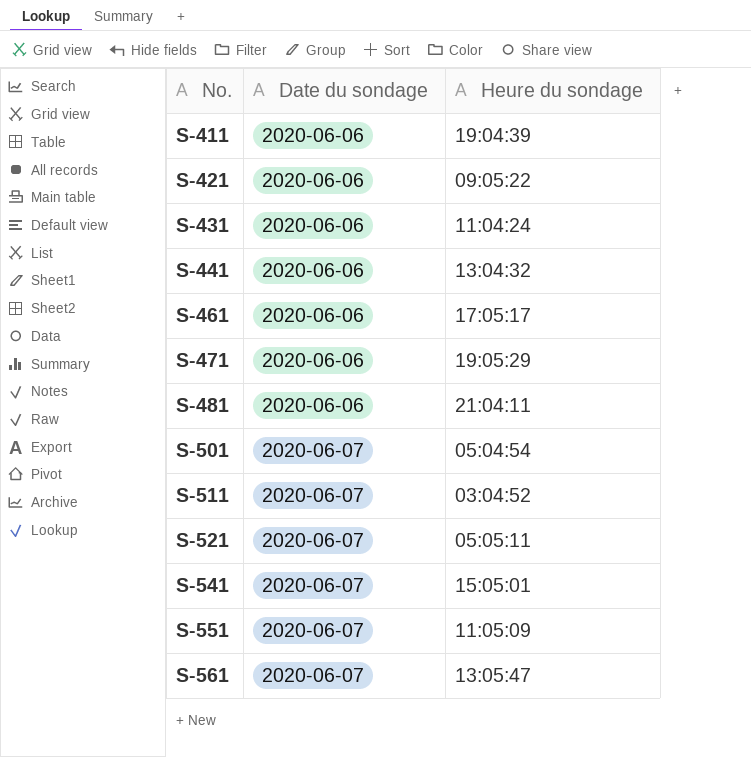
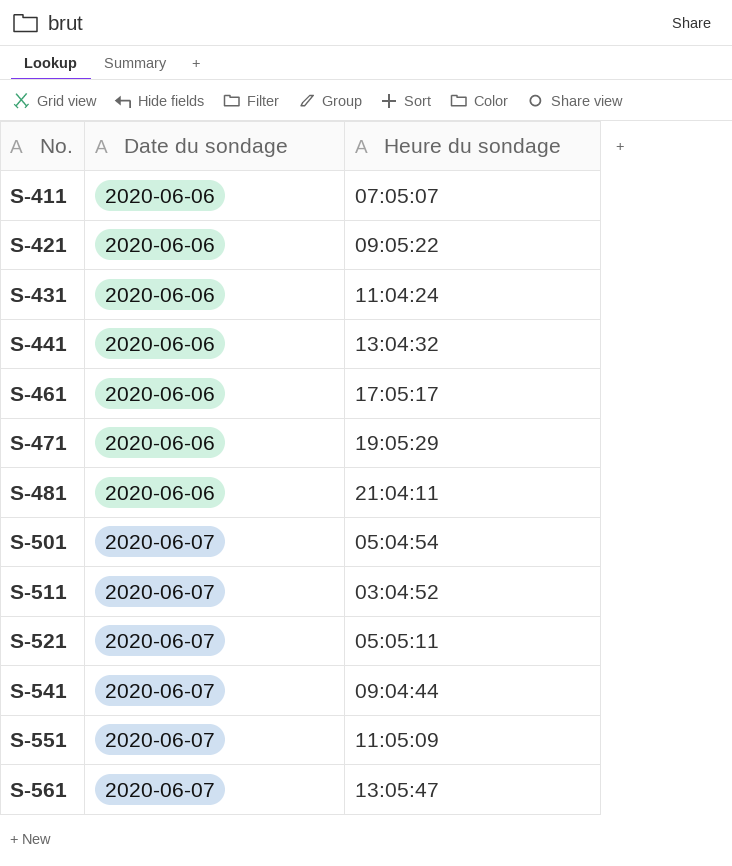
S-411 | Heure du sondage: 19:04:39 -> 07:05:07
S-541 | Heure du sondage: 15:05:01 -> 09:04:44

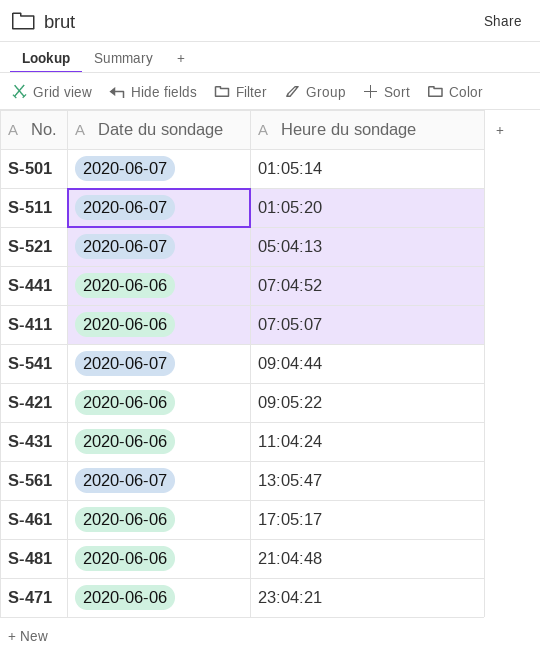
row order: No. ascending -> Heure du sondage ascending
row S-551: 2020-06-07 | 11:05:09 -> none
S-501 | Heure du sondage: 05:04:54 -> 01:05:14
S-511 | Heure du sondage: 03:04:52 -> 01:05:20
S-521 | Heure du sondage: 05:05:11 -> 05:04:13
S-441 | Heure du sondage: 13:04:32 -> 07:04:52
S-481 | Heure du sondage: 21:04:11 -> 21:04:48
S-471 | Heure du sondage: 19:05:29 -> 23:04:21

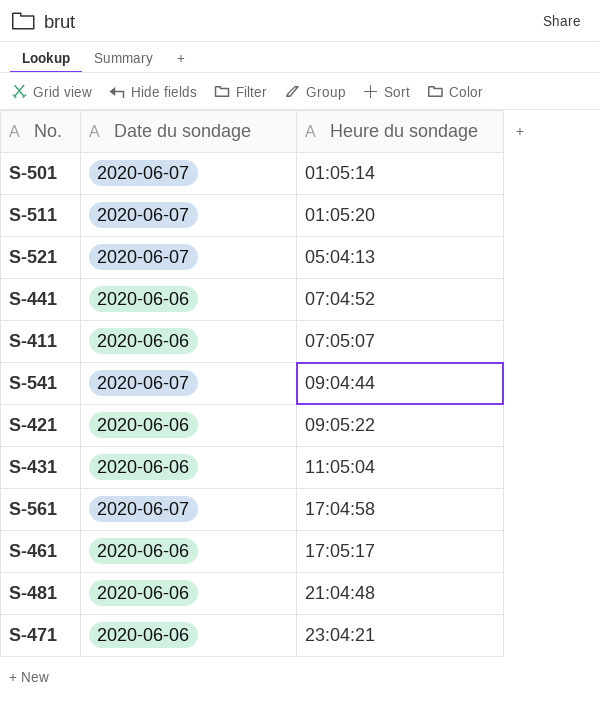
S-431 | Heure du sondage: 11:04:24 -> 11:05:04
S-561 | Heure du sondage: 13:05:47 -> 17:04:58

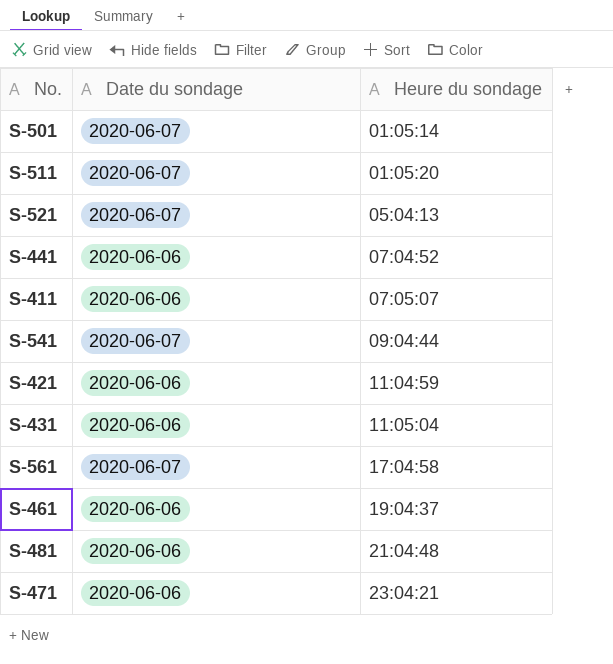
S-421 | Heure du sondage: 09:05:22 -> 11:04:59
S-461 | Heure du sondage: 17:05:17 -> 19:04:37

